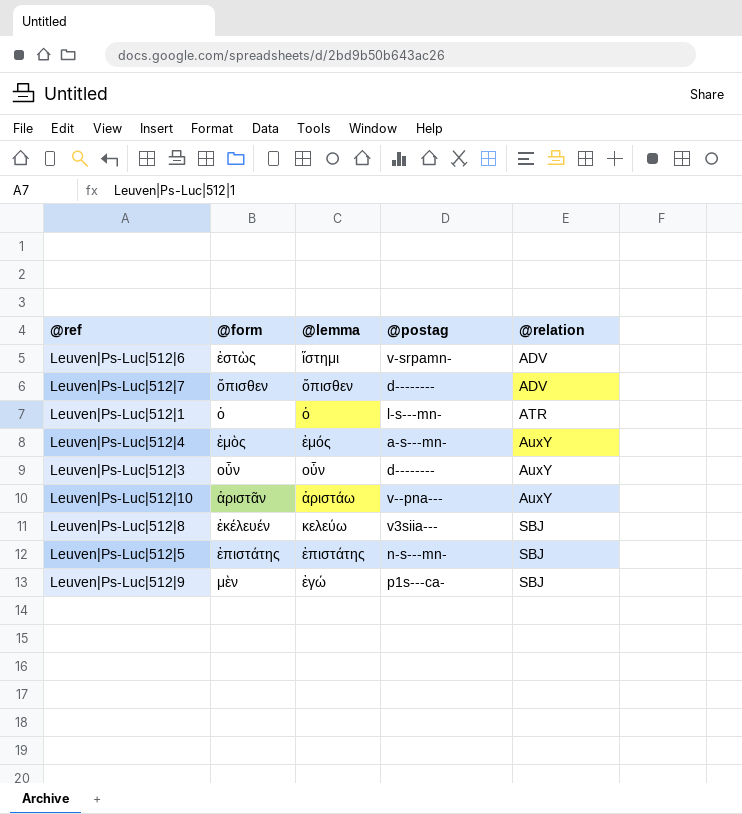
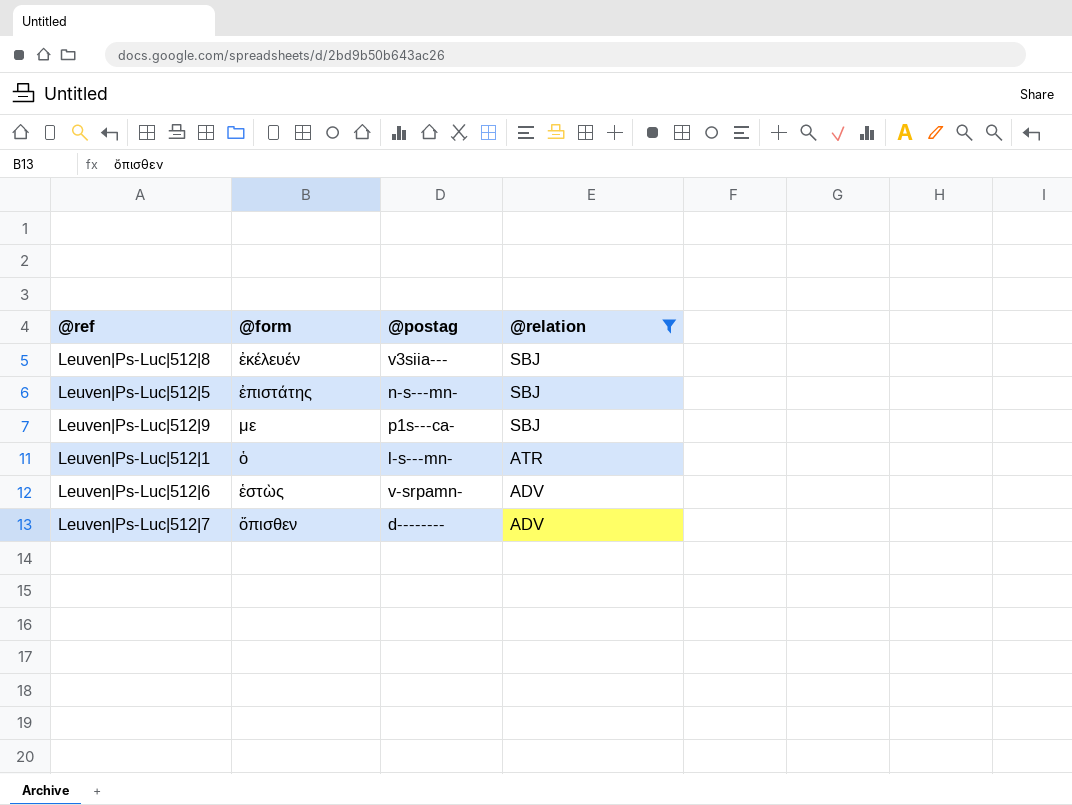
filter: none -> @relation != AuxY
row order: @relation ascending -> @relation descending
column @lemma | position: 3 -> none
Leuven|Ps-Luc|512|9 | @form: μὲν -> με

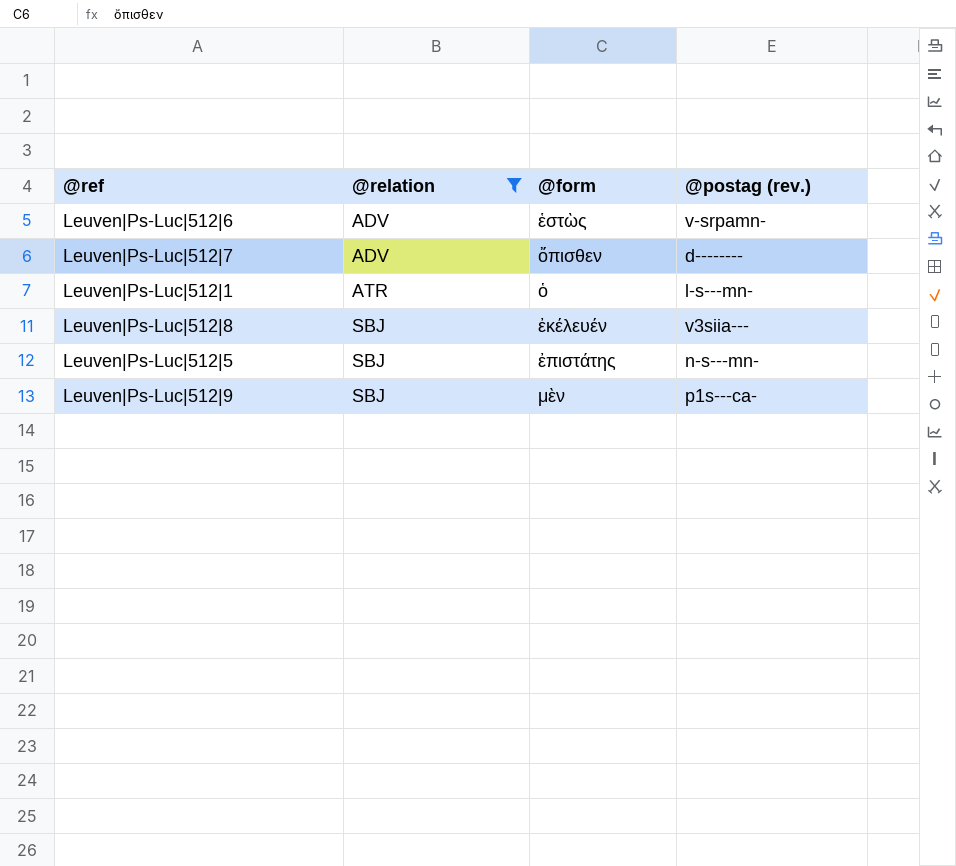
row order: @relation descending -> @relation ascending
column @relation | position: 4 -> 2
column name: @postag -> @postag (rev.)
Leuven|Ps-Luc|512|9 | @form: με -> μὲν

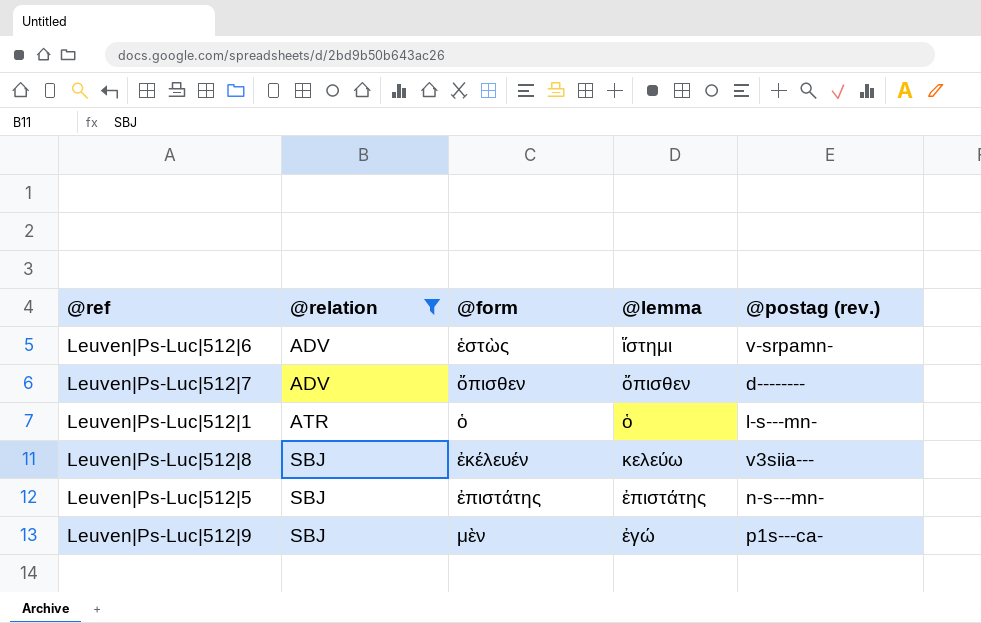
column @lemma | position: none -> 4

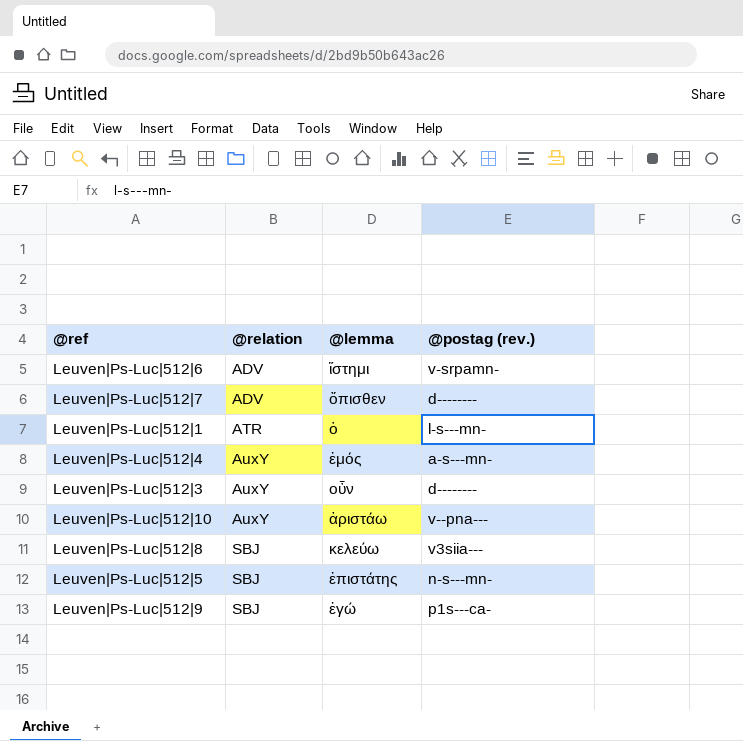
filter: @relation != AuxY -> none
column @form | position: 3 -> none

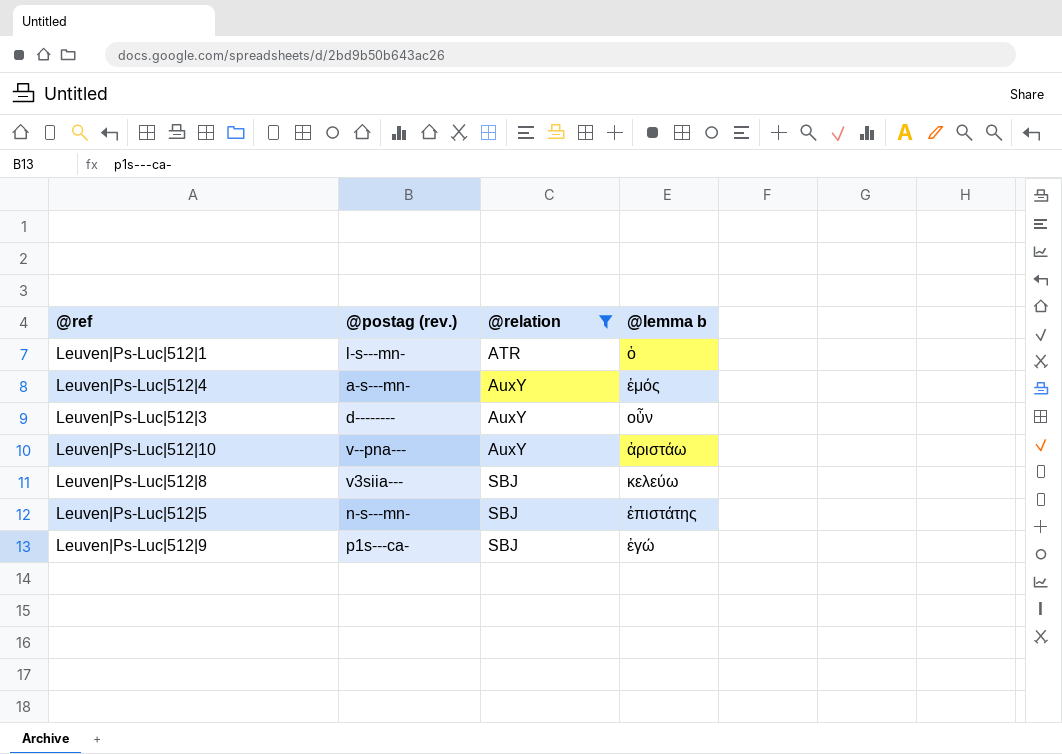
filter: none -> @relation != ADV
column @postag (rev.) | position: 4 -> 2
column name: @lemma -> @lemma b

